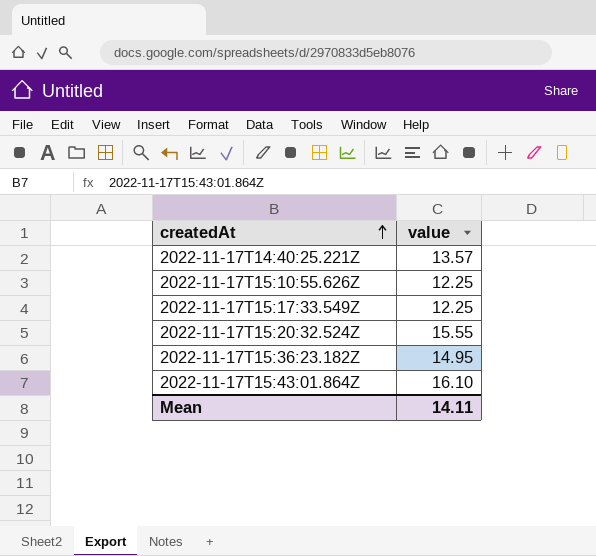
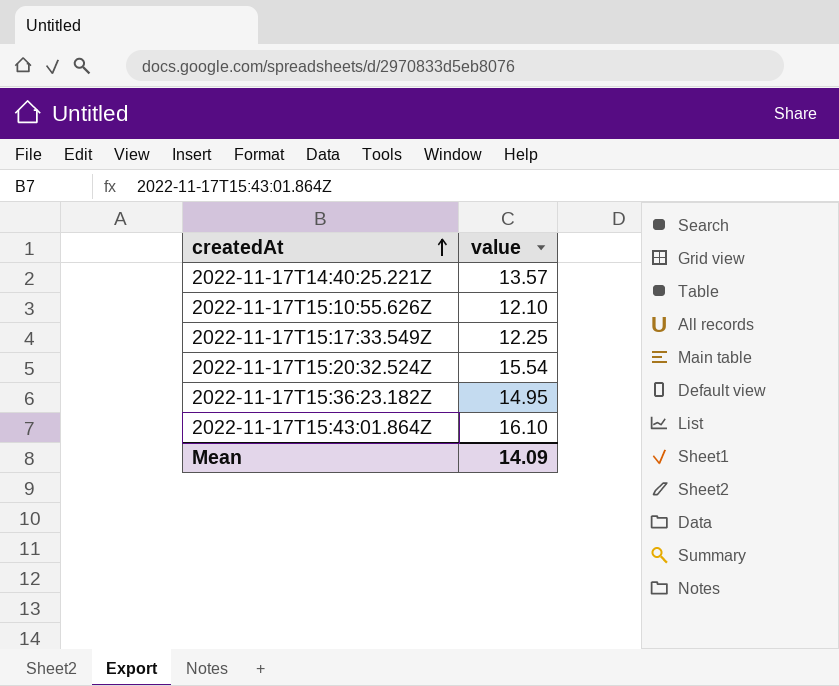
2022-11-17T15:10:55.626Z | value: 12.25 -> 12.10
2022-11-17T15:20:32.524Z | value: 15.55 -> 15.54
Mean | value: 14.11 -> 14.09

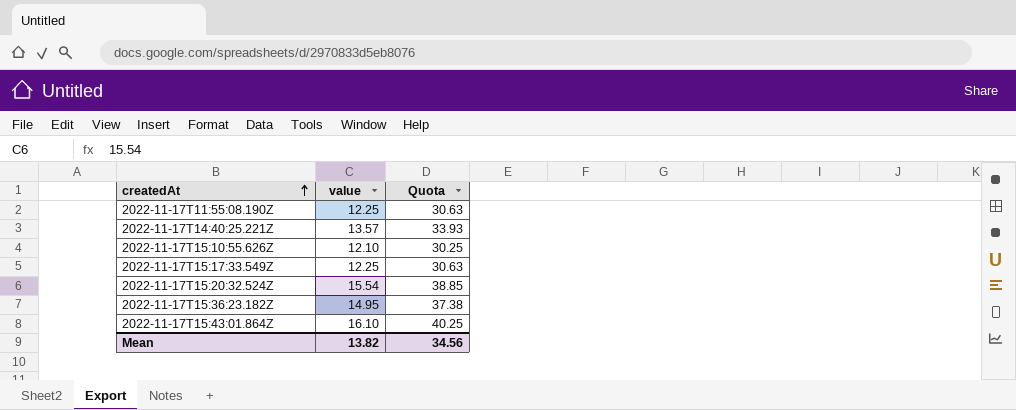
column Quota | formula: none -> [value] * 2.5
row 2022-11-17T11:55:08.190Z: none -> 12.25 | 30.63
Mean | value: 14.09 -> 13.82

